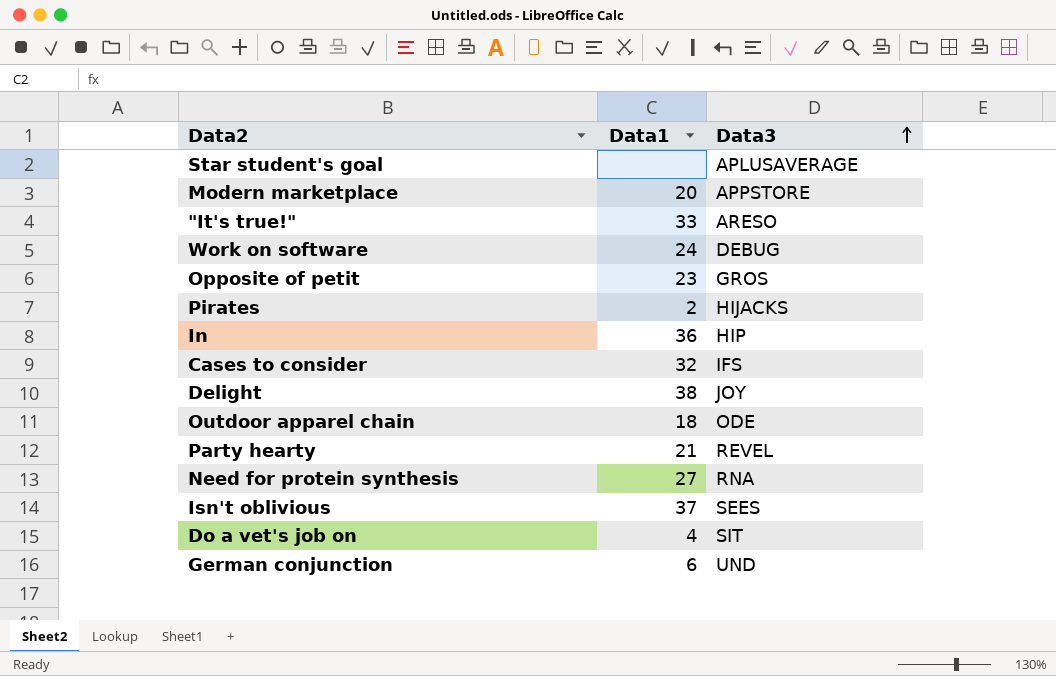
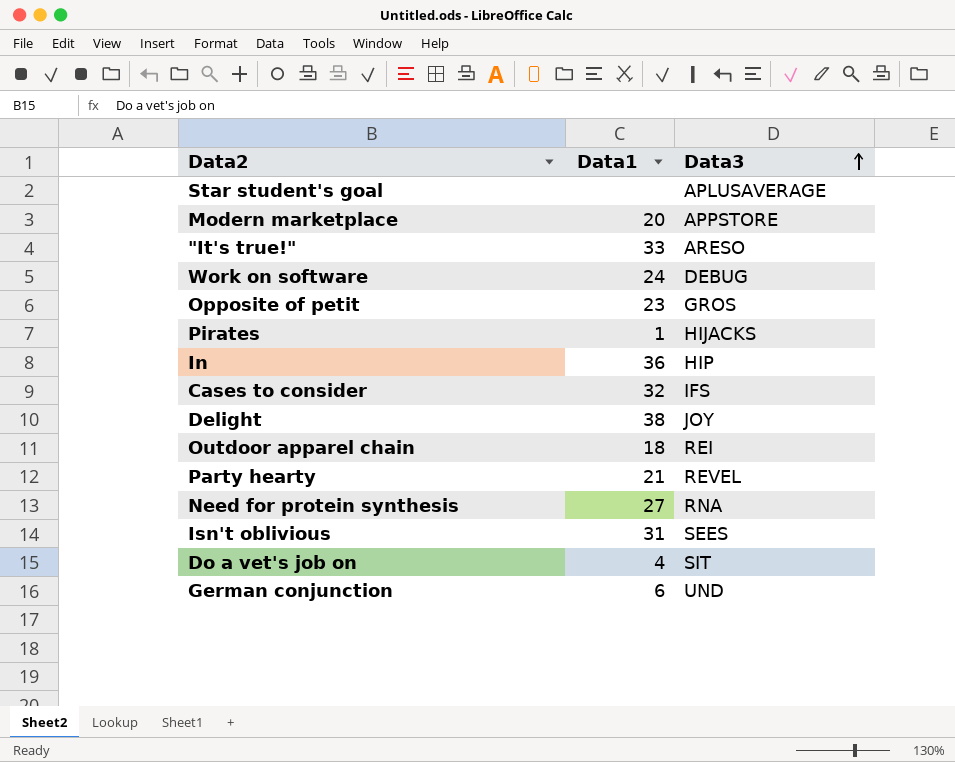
Pirates | Data1: 2 -> 1
Outdoor apparel chain | Data3: ODE -> REI
Isn't oblivious | Data1: 37 -> 31

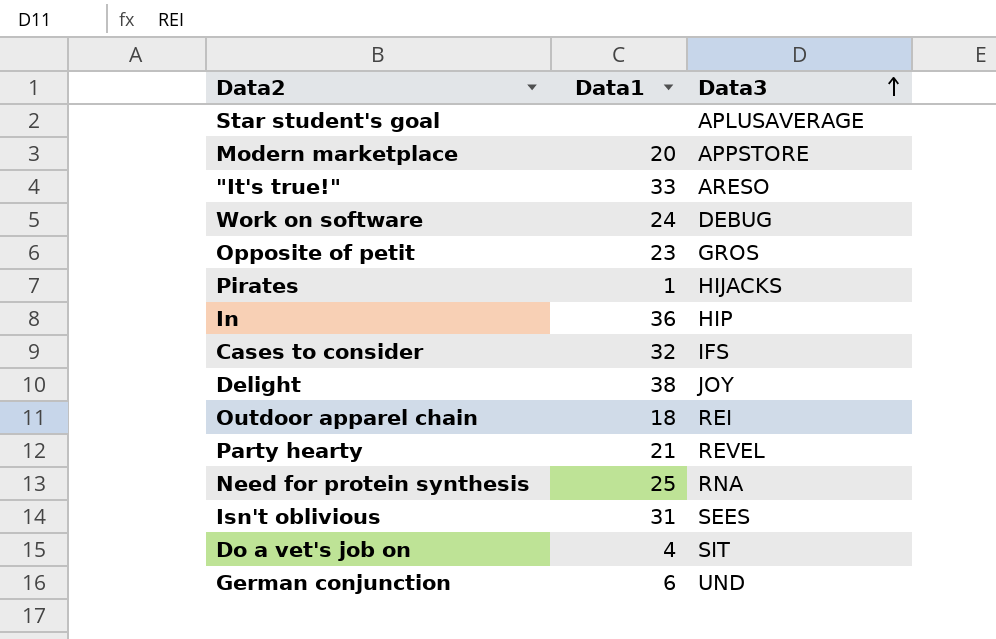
Need for protein synthesis | Data1: 27 -> 25

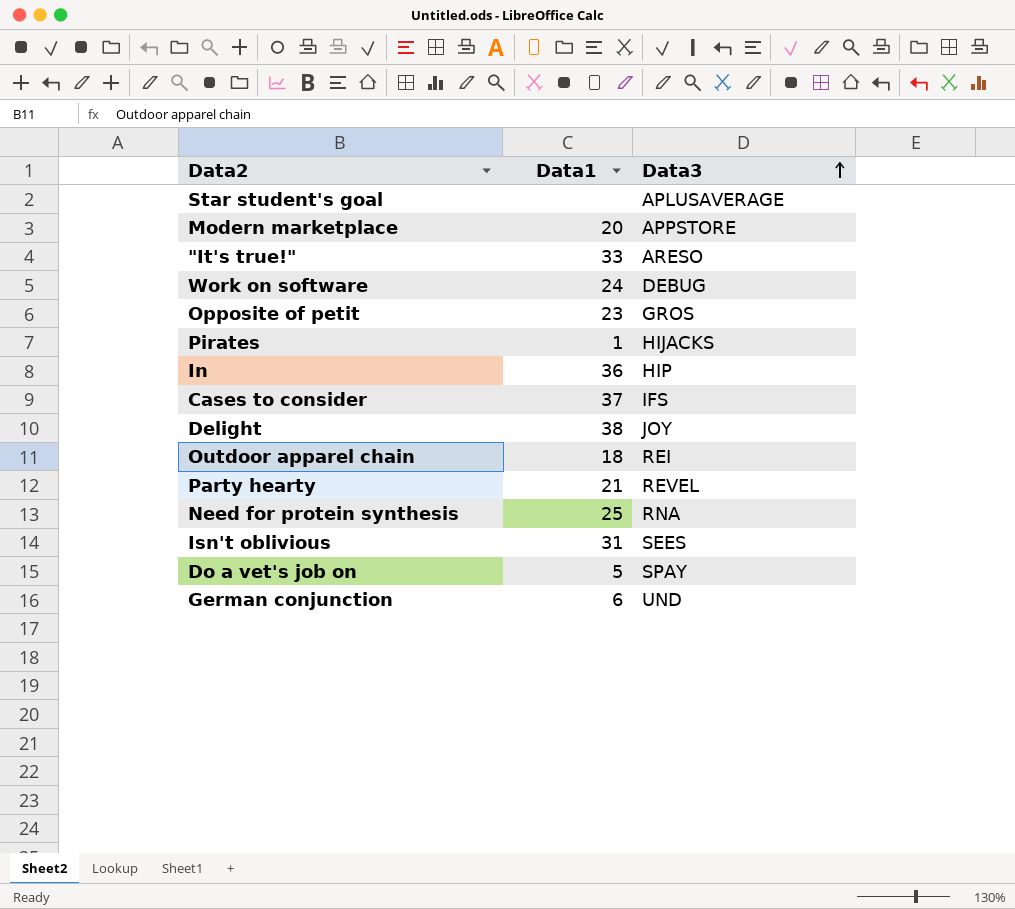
Cases to consider | Data1: 32 -> 37
Do a vet's job on | Data1: 4 -> 5
Do a vet's job on | Data3: SIT -> SPAY

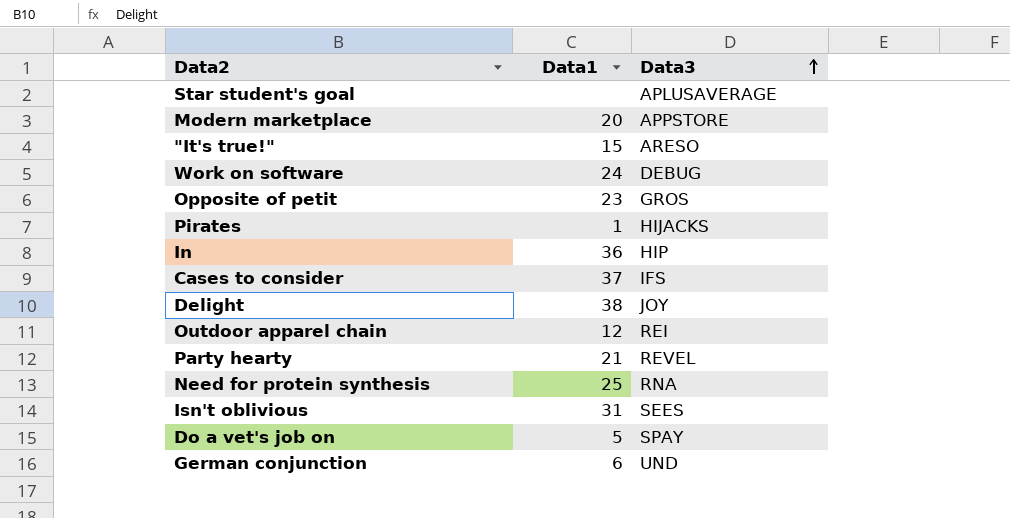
"It's true!" | Data1: 33 -> 15
Outdoor apparel chain | Data1: 18 -> 12

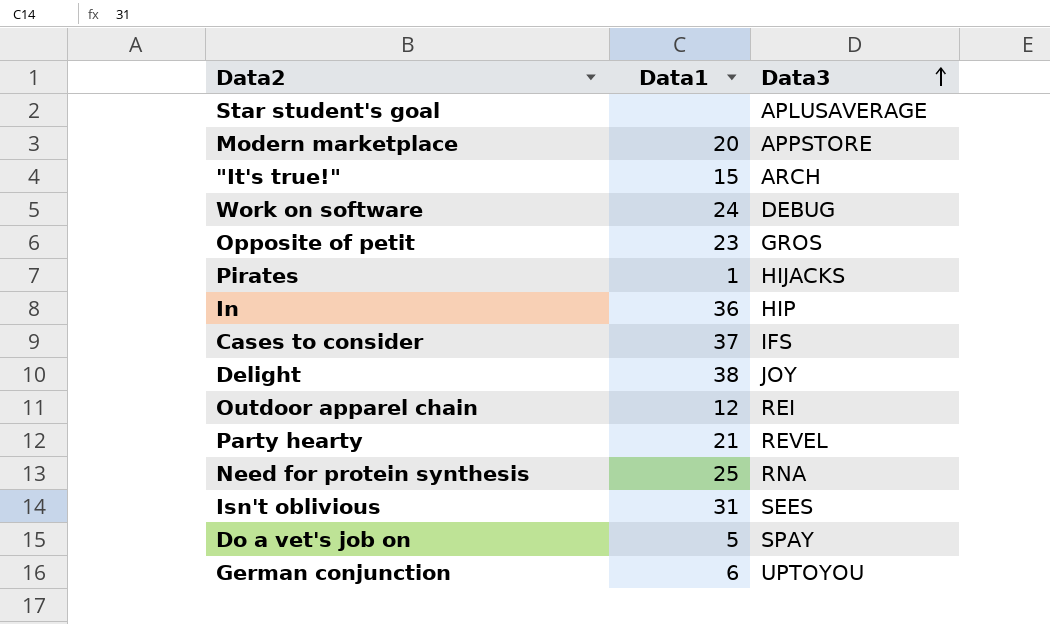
"It's true!" | Data3: ARESO -> ARCH
German conjunction | Data3: UND -> UPTOYOU

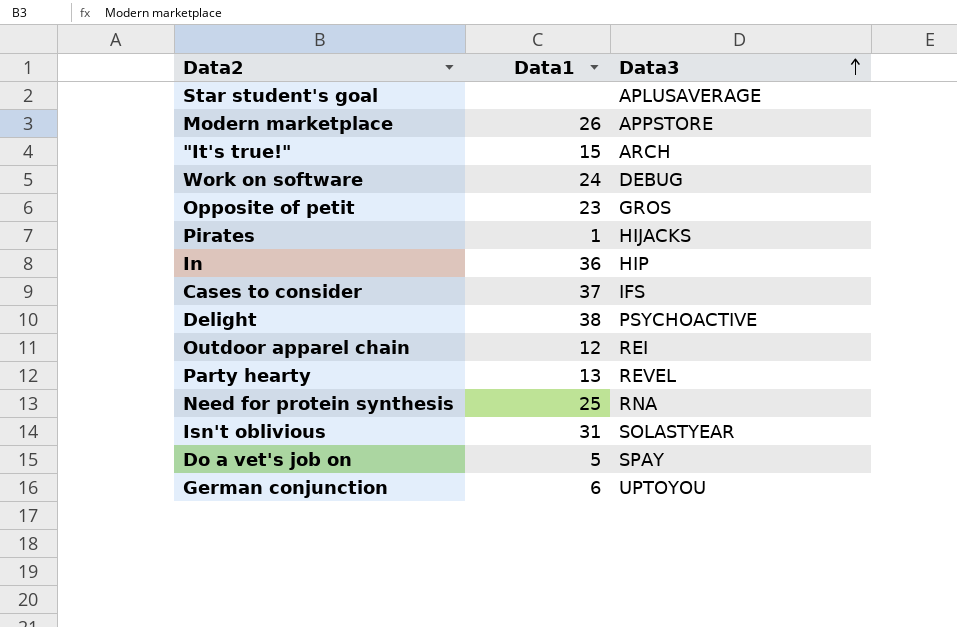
Modern marketplace | Data1: 20 -> 26
Delight | Data3: JOY -> PSYCHOACTIVE
Party hearty | Data1: 21 -> 13
Isn't oblivious | Data3: SEES -> SOLASTYEAR

